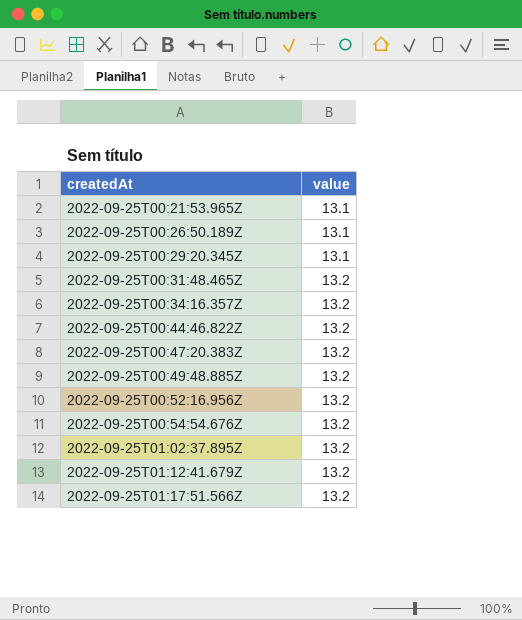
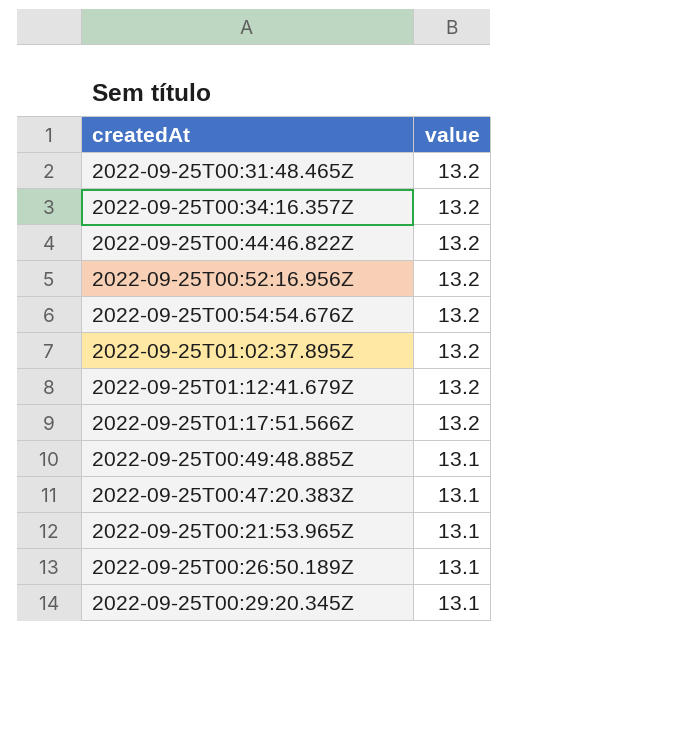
row order: createdAt ascending -> value descending
2022-09-25T00:49:48.885Z | value: 13.2 -> 13.1
2022-09-25T00:47:20.383Z | value: 13.2 -> 13.1

